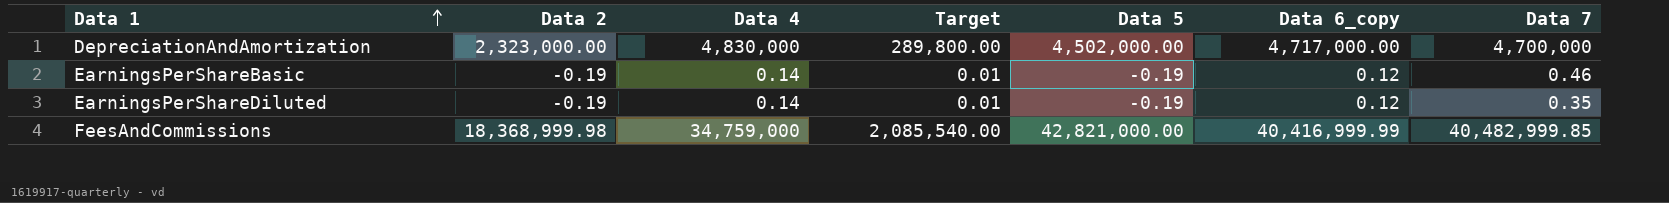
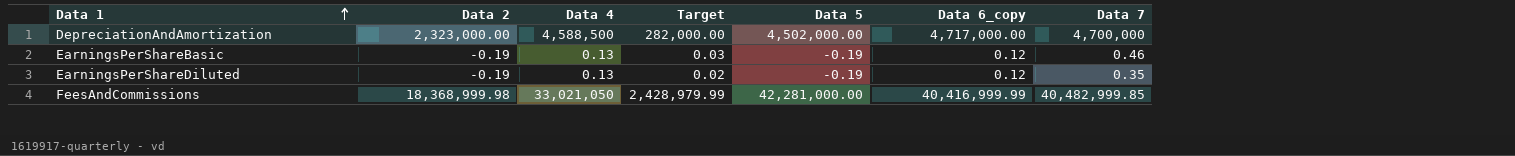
column Target | formula: [Data 4] * 0.06 -> [Data 7] * 0.06
DepreciationAndAmortization | Data 4: 4,830,000 -> 4,588,500
EarningsPerShareBasic | Data 4: 0.14 -> 0.13
EarningsPerShareDiluted | Data 4: 0.14 -> 0.13
FeesAndCommissions | Data 4: 34,759,000 -> 33,021,050
FeesAndCommissions | Data 5: 42,821,000.00 -> 42,281,000.00

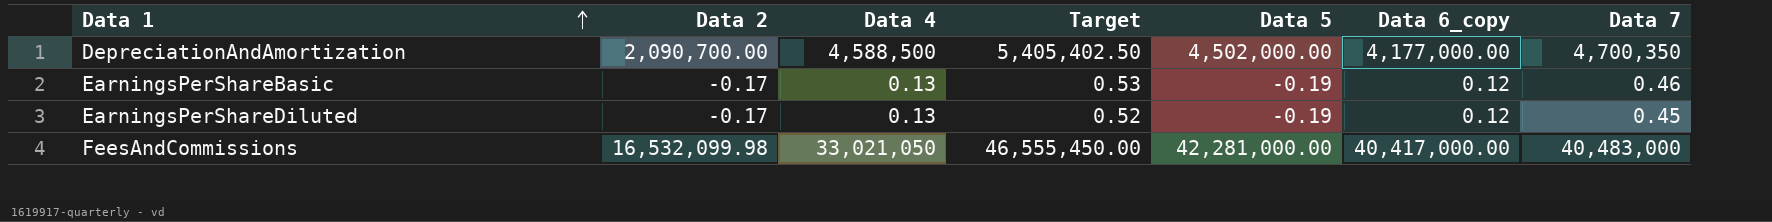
column Target | formula: [Data 7] * 0.06 -> [Data 7] * 1.15
DepreciationAndAmortization | Data 2: 2,323,000.00 -> 2,090,700.00
DepreciationAndAmortization | Data 6_copy: 4,717,000.00 -> 4,177,000.00
DepreciationAndAmortization | Data 7: 4,700,000 -> 4,700,350
EarningsPerShareBasic | Data 2: -0.19 -> -0.17
EarningsPerShareDiluted | Data 2: -0.19 -> -0.17
EarningsPerShareDiluted | Data 7: 0.35 -> 0.45
FeesAndCommissions | Data 2: 18,368,999.98 -> 16,532,099.98
FeesAndCommissions | Data 6_copy: 40,416,999.99 -> 40,417,000.00
FeesAndCommissions | Data 7: 40,482,999.85 -> 40,483,000

